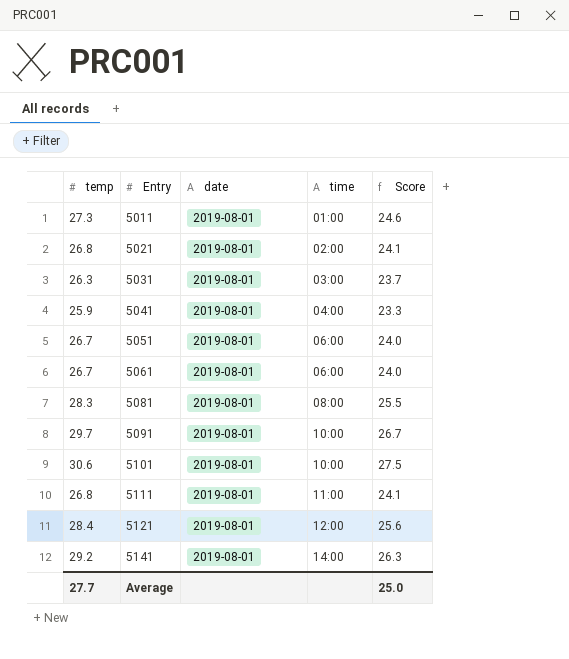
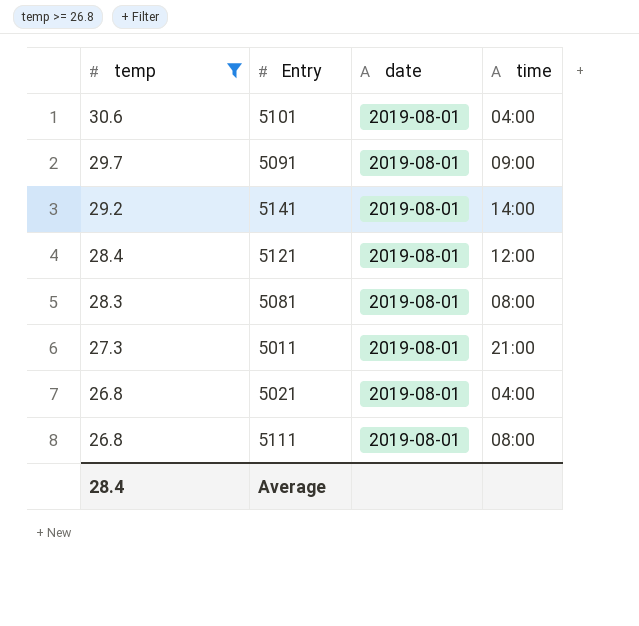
filter: none -> temp >= 26.8
row order: Entry ascending -> temp descending
column Score | formula: [temp] * 0.9 -> none
5101 | time: 10:00 -> 04:00
5091 | time: 10:00 -> 09:00
5011 | time: 01:00 -> 21:00
5021 | time: 02:00 -> 04:00
5111 | time: 11:00 -> 08:00
Average | temp: 27.7 -> 28.4

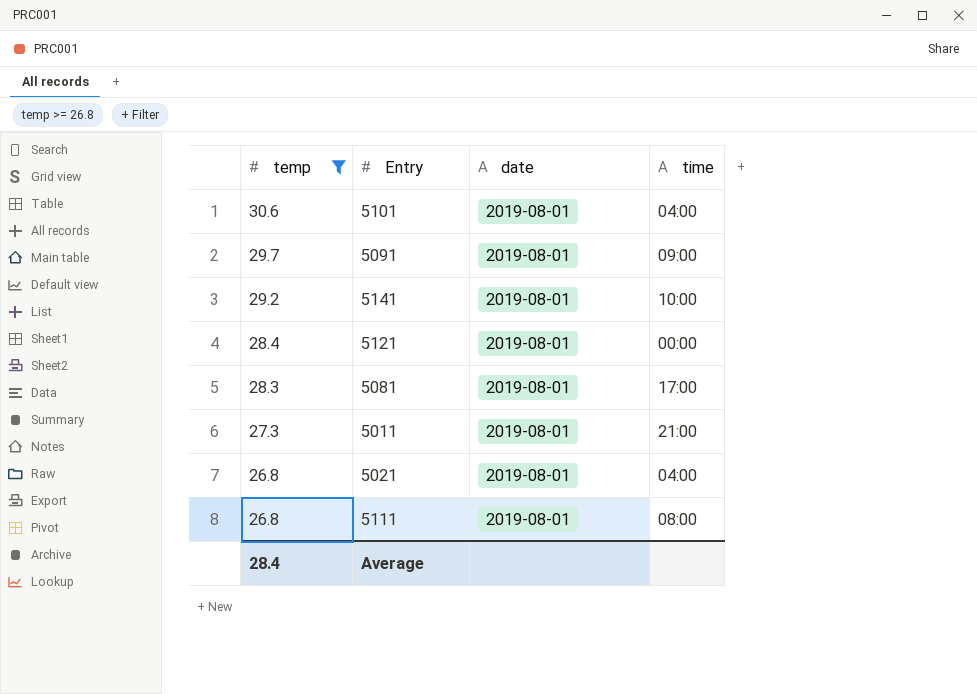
5141 | time: 14:00 -> 10:00
5121 | time: 12:00 -> 00:00
5081 | time: 08:00 -> 17:00

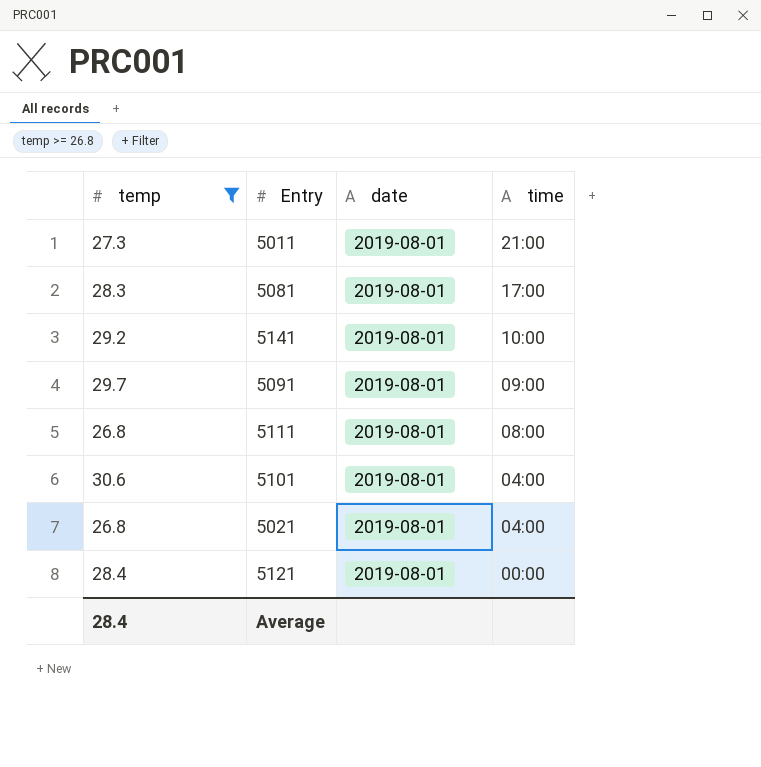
row order: temp descending -> time descending

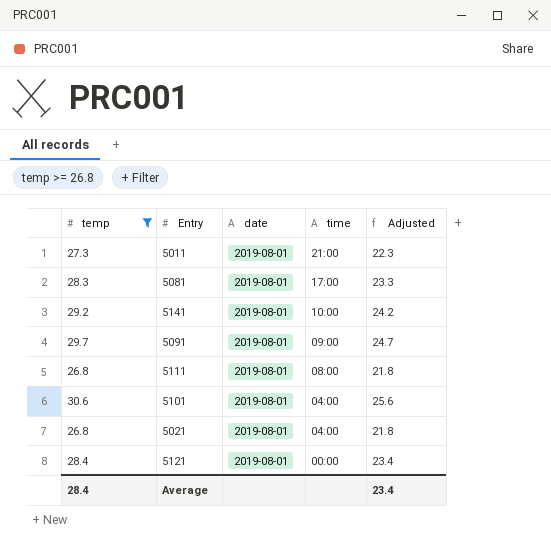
column Adjusted | formula: none -> [temp] - 5

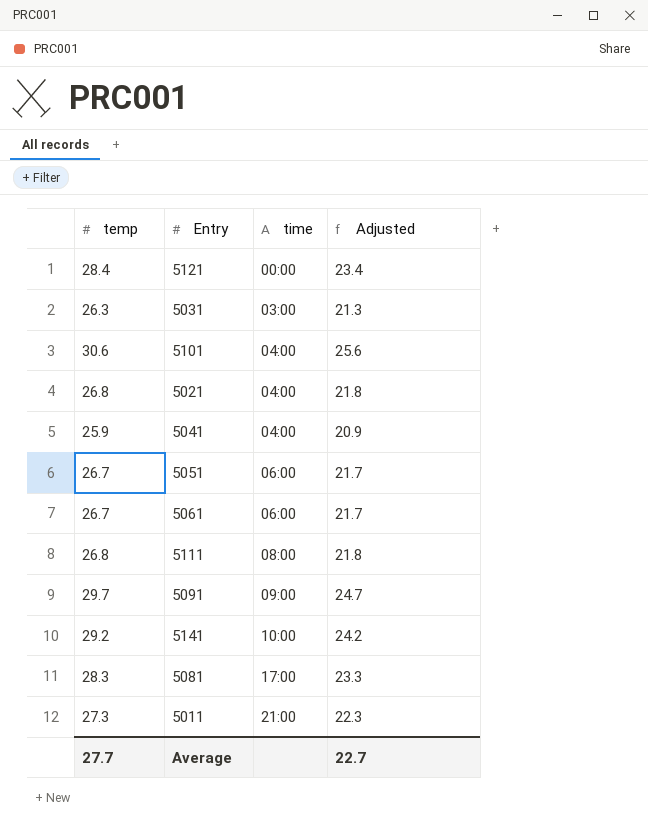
filter: temp >= 26.8 -> none
row order: time descending -> time ascending
column date | position: 3 -> none
Average | temp: 28.4 -> 27.7
Average | Adjusted: 23.4 -> 22.7

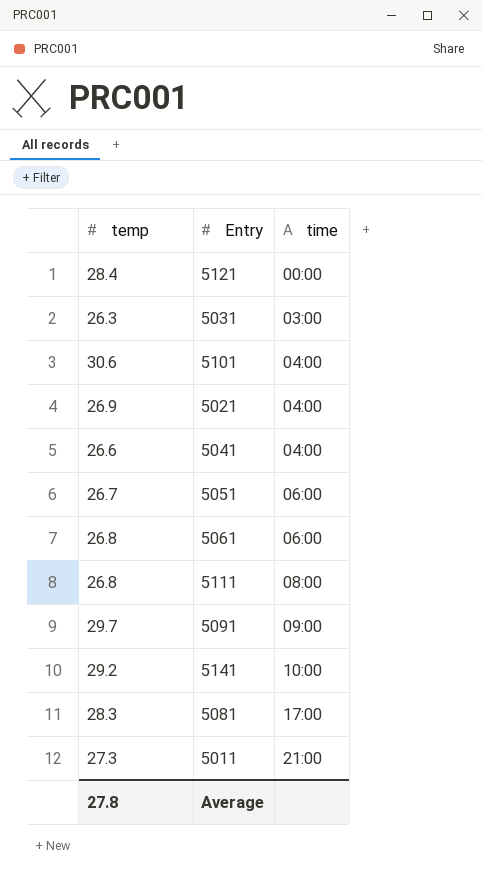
column Adjusted | formula: [temp] - 5 -> none
5021 | temp: 26.8 -> 26.9
5041 | temp: 25.9 -> 26.6
5061 | temp: 26.7 -> 26.8
Average | temp: 27.7 -> 27.8

